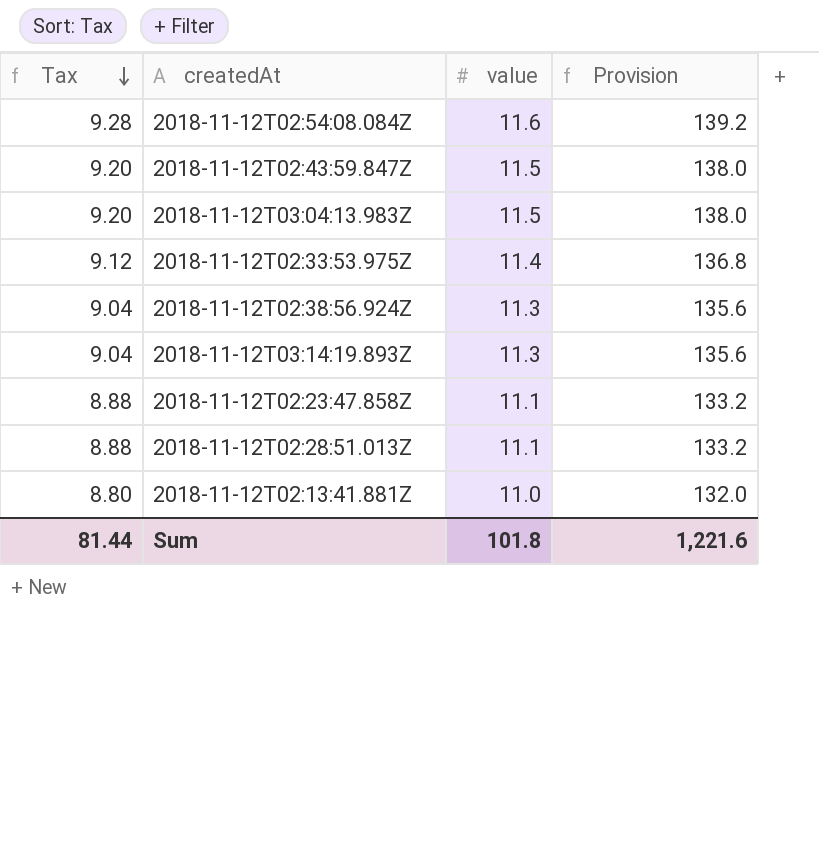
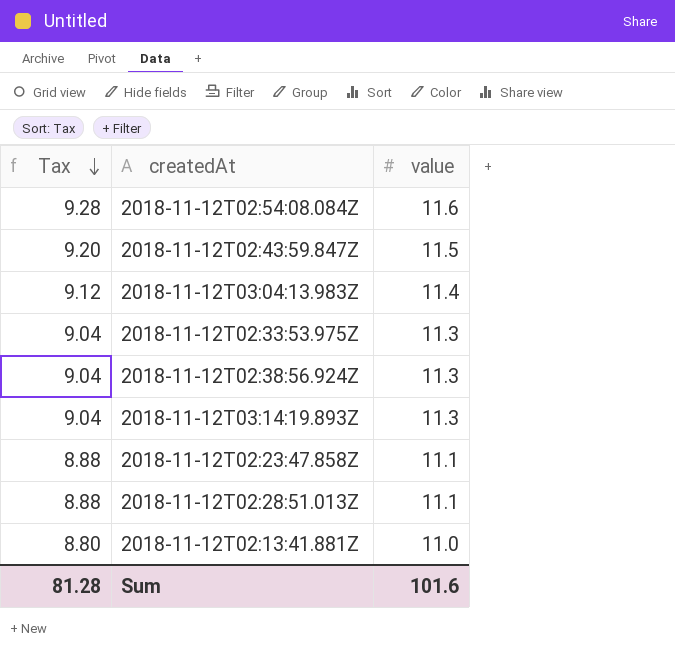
column Provision | formula: [value] * 12 -> none
2018-11-12T03:04:13.983Z | Tax: 9.20 -> 9.12
2018-11-12T03:04:13.983Z | value: 11.5 -> 11.4
2018-11-12T02:33:53.975Z | Tax: 9.12 -> 9.04
2018-11-12T02:33:53.975Z | value: 11.4 -> 11.3
Sum | Tax: 81.44 -> 81.28
Sum | value: 101.8 -> 101.6

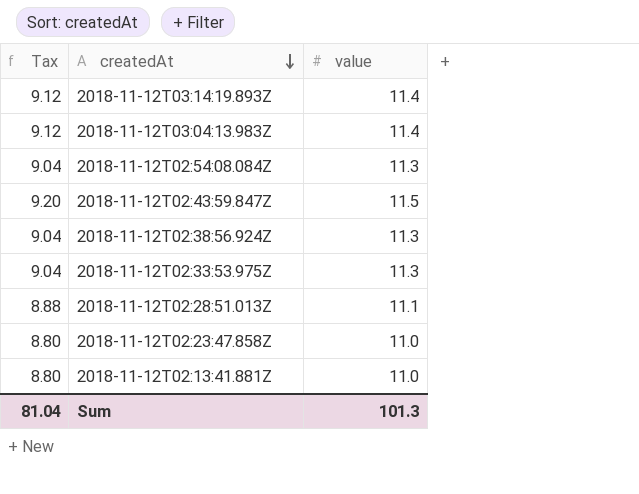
row order: Tax descending -> createdAt descending
2018-11-12T03:14:19.893Z | Tax: 9.04 -> 9.12
2018-11-12T03:14:19.893Z | value: 11.3 -> 11.4
2018-11-12T02:54:08.084Z | Tax: 9.28 -> 9.04
2018-11-12T02:54:08.084Z | value: 11.6 -> 11.3
2018-11-12T02:23:47.858Z | Tax: 8.88 -> 8.80
2018-11-12T02:23:47.858Z | value: 11.1 -> 11.0
Sum | Tax: 81.28 -> 81.04
Sum | value: 101.6 -> 101.3

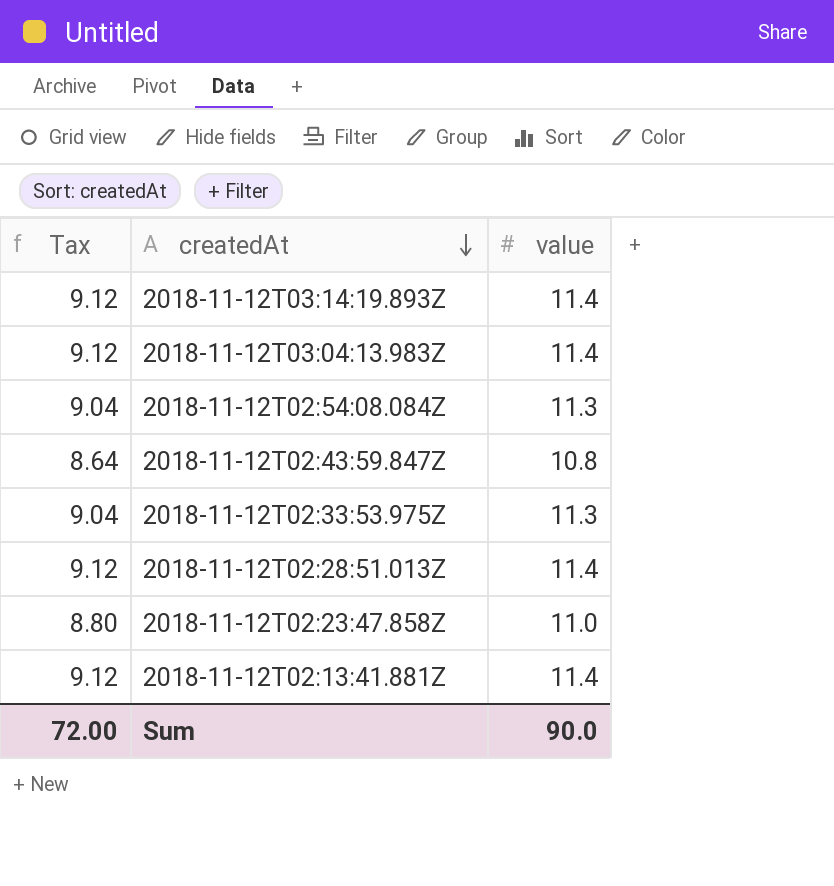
row 2018-11-12T02:38:56.924Z: 9.04 | 11.3 -> none
2018-11-12T02:43:59.847Z | Tax: 9.20 -> 8.64
2018-11-12T02:43:59.847Z | value: 11.5 -> 10.8
2018-11-12T02:28:51.013Z | Tax: 8.88 -> 9.12
2018-11-12T02:28:51.013Z | value: 11.1 -> 11.4
2018-11-12T02:13:41.881Z | Tax: 8.80 -> 9.12
2018-11-12T02:13:41.881Z | value: 11.0 -> 11.4
Sum | Tax: 81.04 -> 72.00
Sum | value: 101.3 -> 90.0

